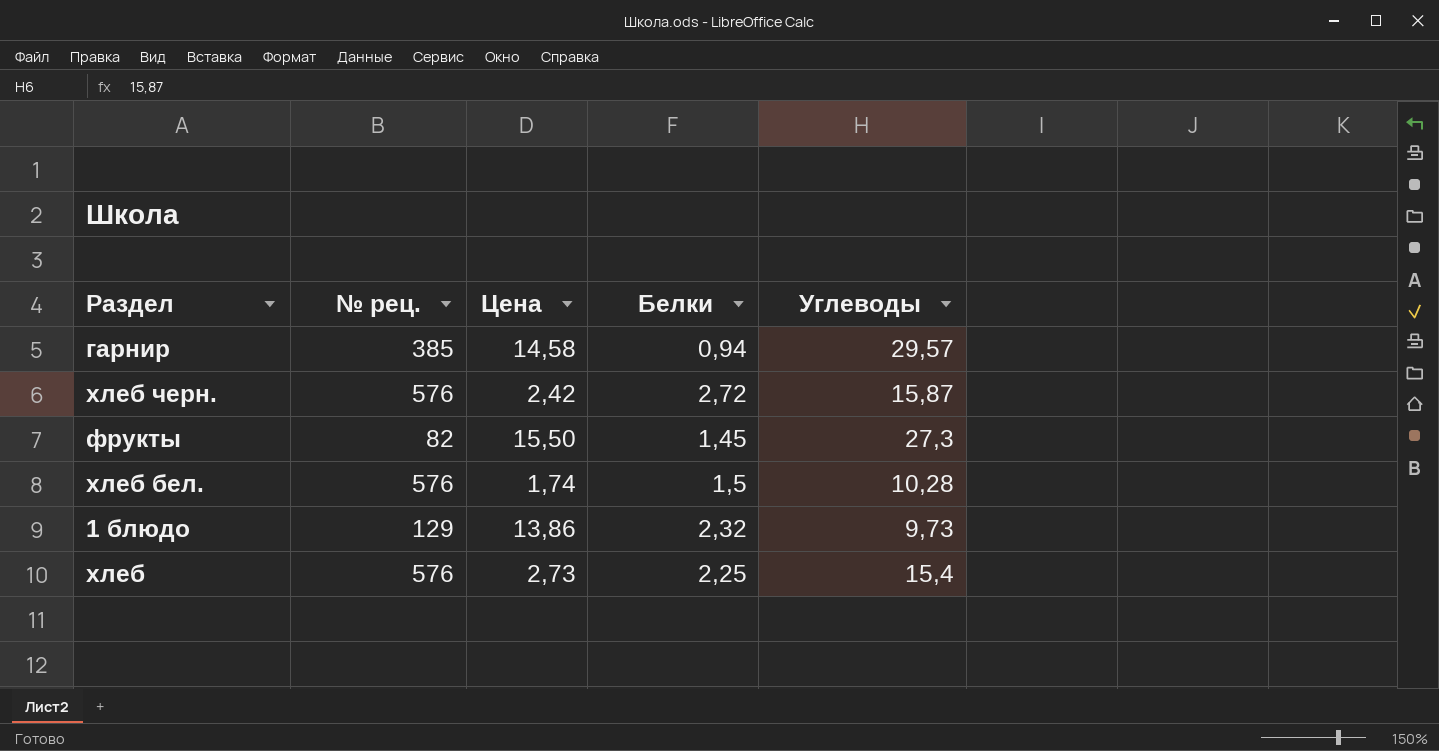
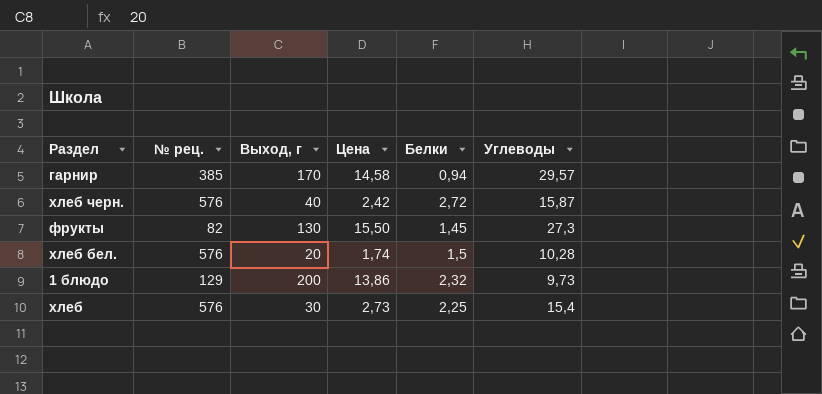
column Выход, г | position: none -> 3

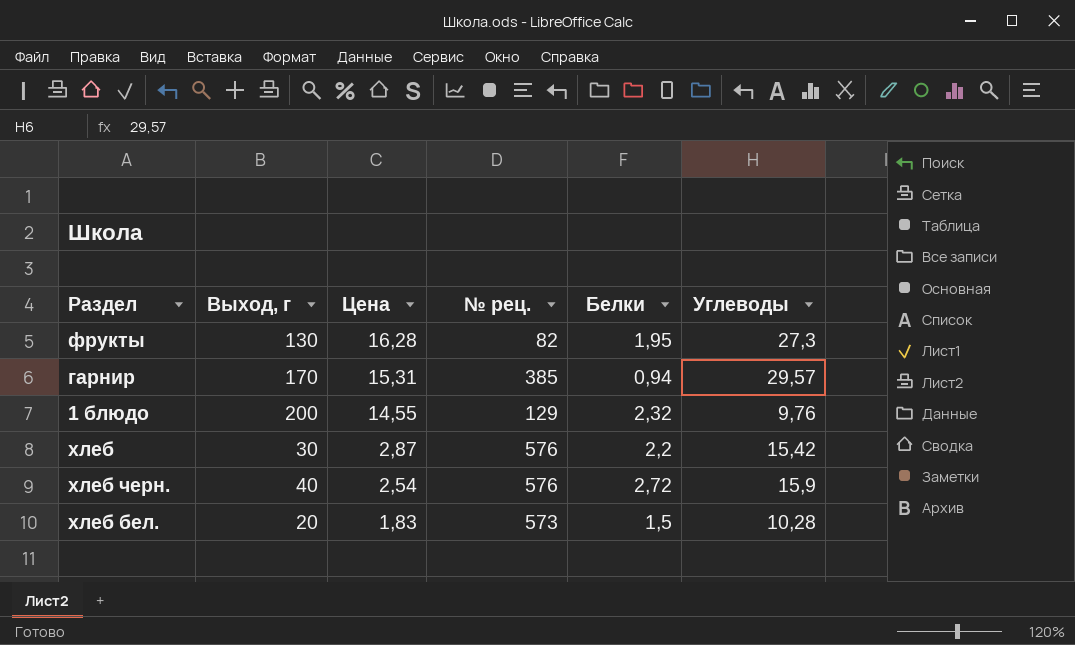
row order: none -> Цена descending
column № рец. | position: 2 -> 4
фрукты | Цена: 15,50 -> 16,28
фрукты | Белки: 1,45 -> 1,95
гарнир | Цена: 14,58 -> 15,31
1 блюдо | Цена: 13,86 -> 14,55
1 блюдо | Углеводы: 9,73 -> 9,76
хлеб | Цена: 2,73 -> 2,87
хлеб | Белки: 2,25 -> 2,2
хлеб | Углеводы: 15,4 -> 15,42
хлеб черн. | Цена: 2,42 -> 2,54
хлеб черн. | Углеводы: 15,87 -> 15,9
хлеб бел. | Цена: 1,74 -> 1,83
хлеб бел. | № рец.: 576 -> 573

